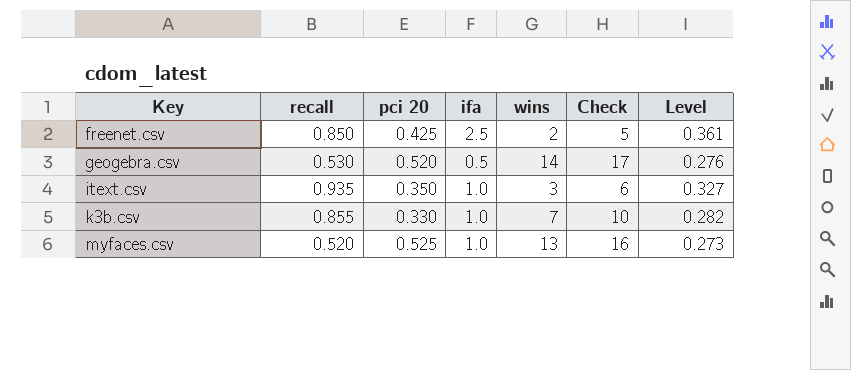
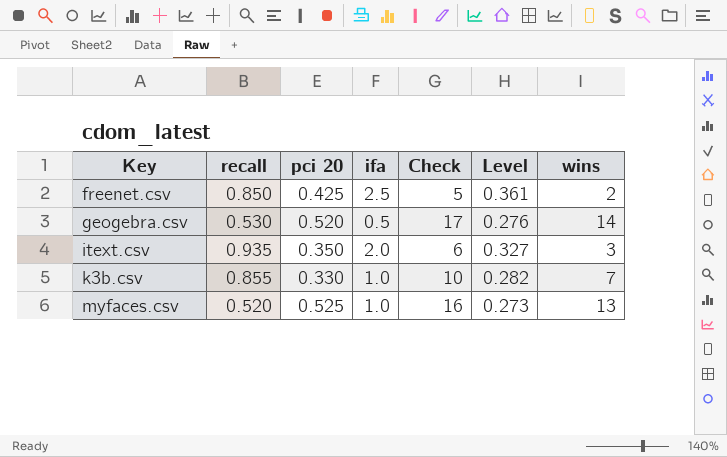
column wins | position: 5 -> 7
itext.csv | ifa: 1.0 -> 2.0

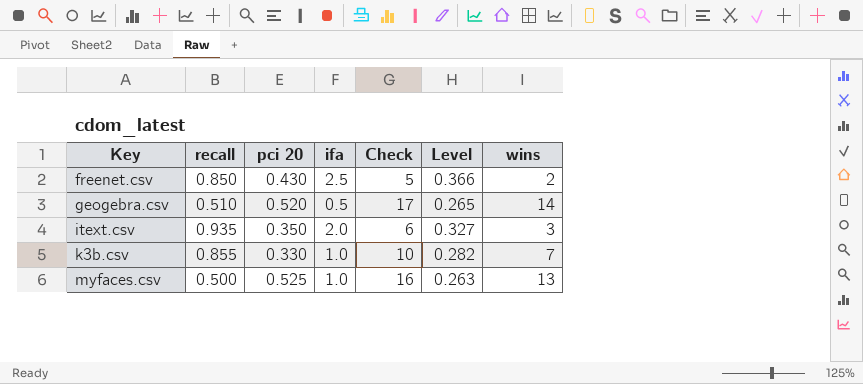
freenet.csv | pci 20: 0.425 -> 0.430
freenet.csv | Level: 0.361 -> 0.366
geogebra.csv | recall: 0.530 -> 0.510
geogebra.csv | Level: 0.276 -> 0.265
myfaces.csv | recall: 0.520 -> 0.500
myfaces.csv | Level: 0.273 -> 0.263

